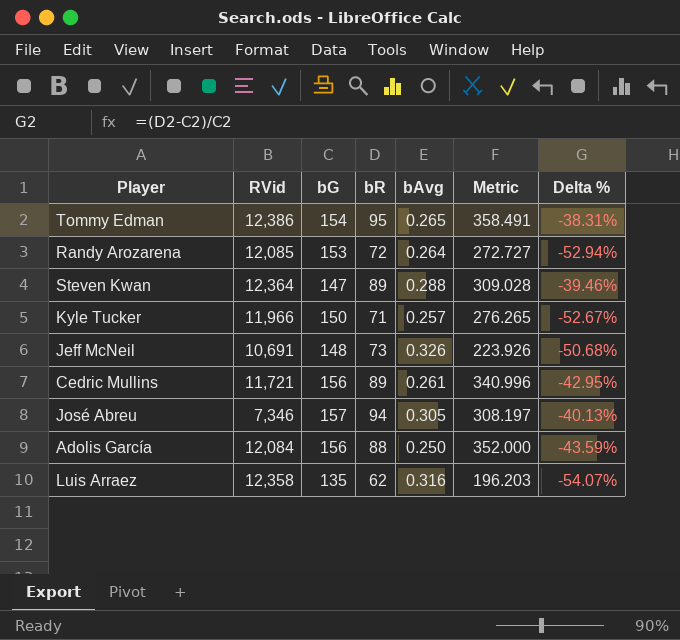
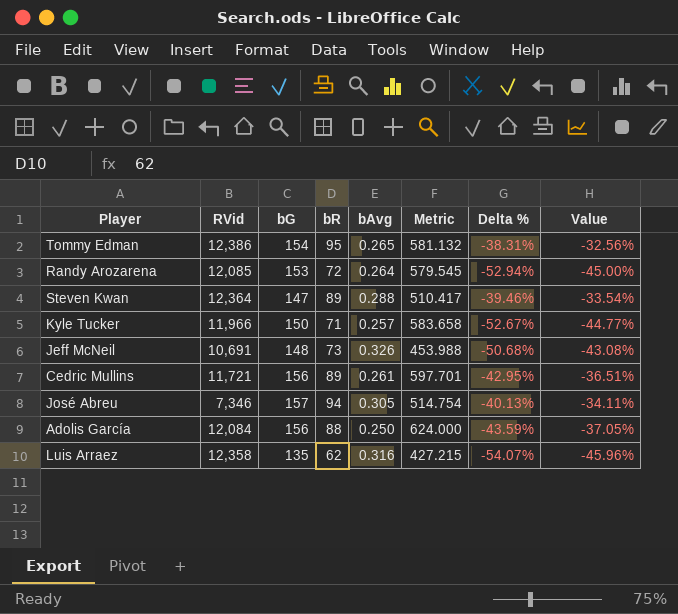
column Metric | formula: [bR] / [bAvg] -> [bG] / [bAvg]
column Value | formula: none -> [Delta %] * 0.85

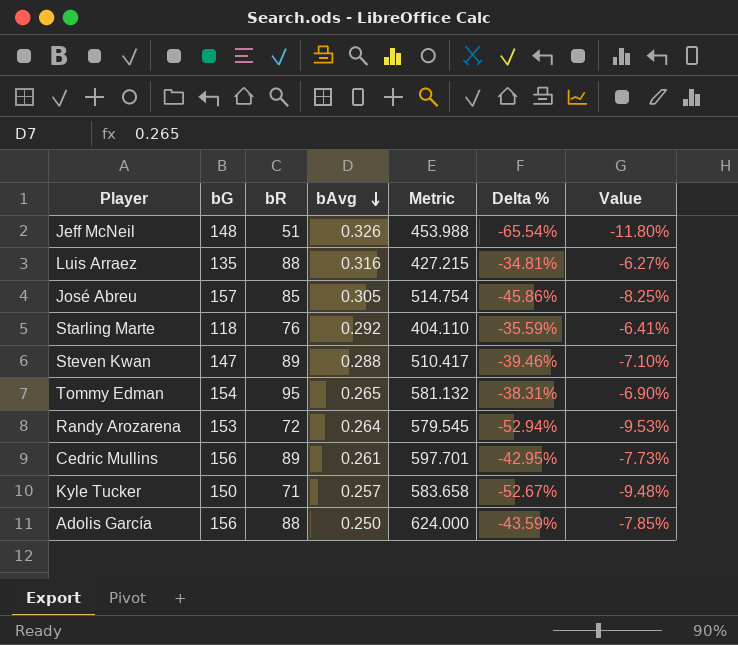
row order: none -> bAvg descending
column RVid | position: 2 -> none
column Value | formula: [Delta %] * 0.85 -> [Delta %] * 0.18
Jeff McNeil | bR: 73 -> 51
Jeff McNeil | Delta %: -50.68% -> -65.54%
Luis Arraez | bR: 62 -> 88
Luis Arraez | Delta %: -54.07% -> -34.81%
José Abreu | bR: 94 -> 85
José Abreu | Delta %: -40.13% -> -45.86%
row Starling Marte: none -> 118 | 76 | 0.292 | 404.110 | -35.59% | -6.41%

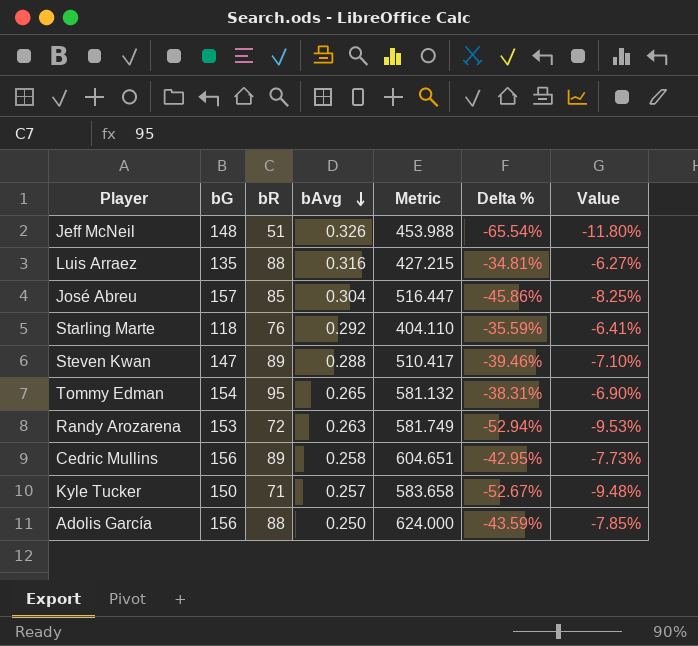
José Abreu | bAvg: 0.305 -> 0.304
José Abreu | Metric: 514.754 -> 516.447
Randy Arozarena | bAvg: 0.264 -> 0.263
Randy Arozarena | Metric: 579.545 -> 581.749
Cedric Mullins | bAvg: 0.261 -> 0.258
Cedric Mullins | Metric: 597.701 -> 604.651

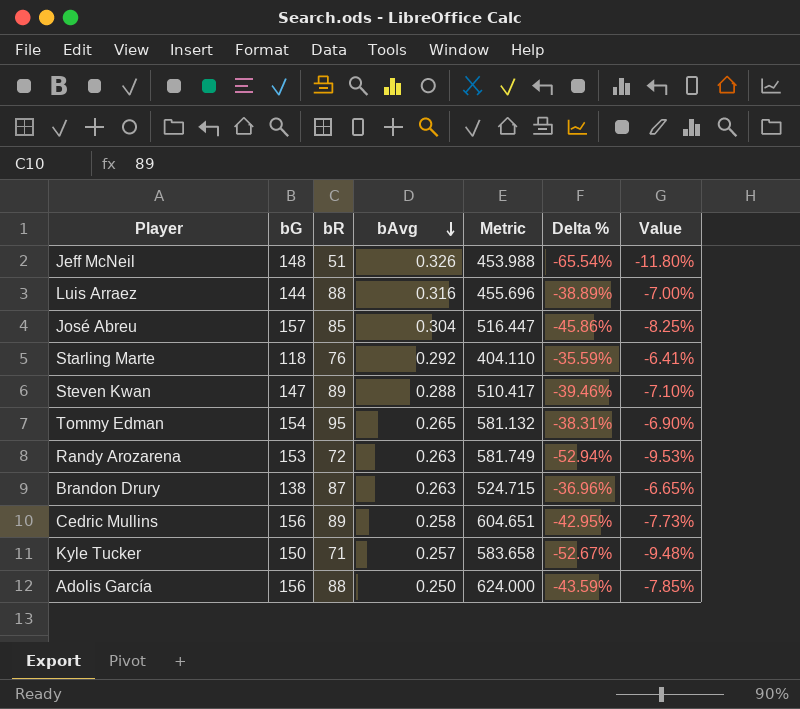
Luis Arraez | bG: 135 -> 144
Luis Arraez | Metric: 427.215 -> 455.696
Luis Arraez | Delta %: -34.81% -> -38.89%
Luis Arraez | Value: -6.27% -> -7.00%
row Brandon Drury: none -> 138 | 87 | 0.263 | 524.715 | -36.96% | -6.65%

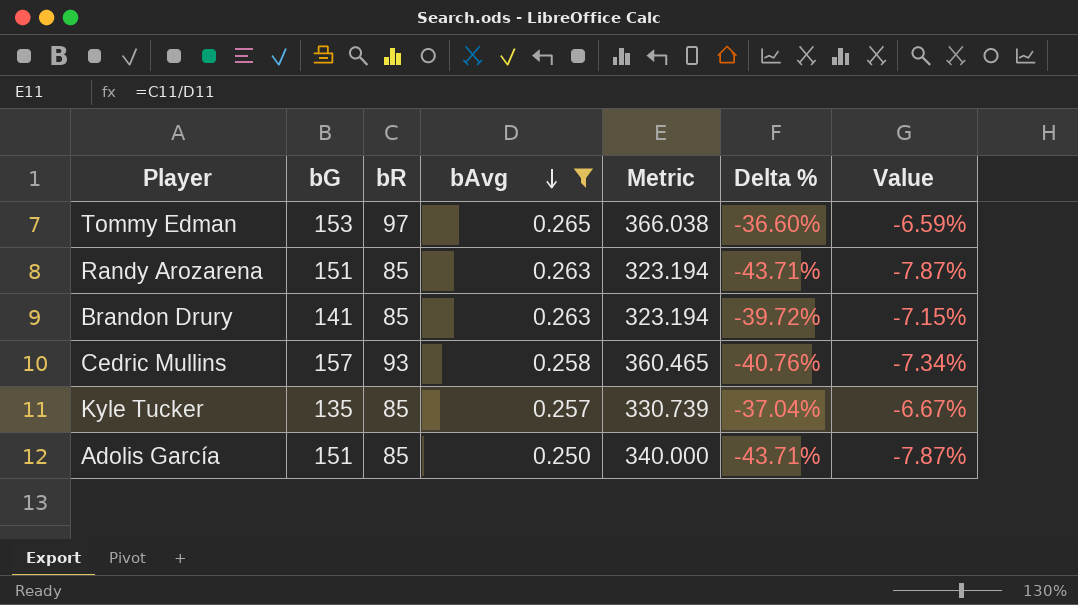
filter: none -> bAvg <= 0.265
column Metric | formula: [bG] / [bAvg] -> [bR] / [bAvg]
Tommy Edman | bG: 154 -> 153
Tommy Edman | bR: 95 -> 97
Tommy Edman | Delta %: -38.31% -> -36.60%
Tommy Edman | Value: -6.90% -> -6.59%
Randy Arozarena | bG: 153 -> 151
Randy Arozarena | bR: 72 -> 85
Randy Arozarena | Delta %: -52.94% -> -43.71%
Randy Arozarena | Value: -9.53% -> -7.87%
Brandon Drury | bG: 138 -> 141
Brandon Drury | bR: 87 -> 85
Brandon Drury | Delta %: -36.96% -> -39.72%
Brandon Drury | Value: -6.65% -> -7.15%
Cedric Mullins | bG: 156 -> 157
Cedric Mullins | bR: 89 -> 93
Cedric Mullins | Delta %: -42.95% -> -40.76%
Cedric Mullins | Value: -7.73% -> -7.34%
Kyle Tucker | bG: 150 -> 135
Kyle Tucker | bR: 71 -> 85
Kyle Tucker | Delta %: -52.67% -> -37.04%
Kyle Tucker | Value: -9.48% -> -6.67%
Adolis García | bG: 156 -> 151
Adolis García | bR: 88 -> 85
Adolis García | Delta %: -43.59% -> -43.71%
Adolis García | Value: -7.85% -> -7.87%

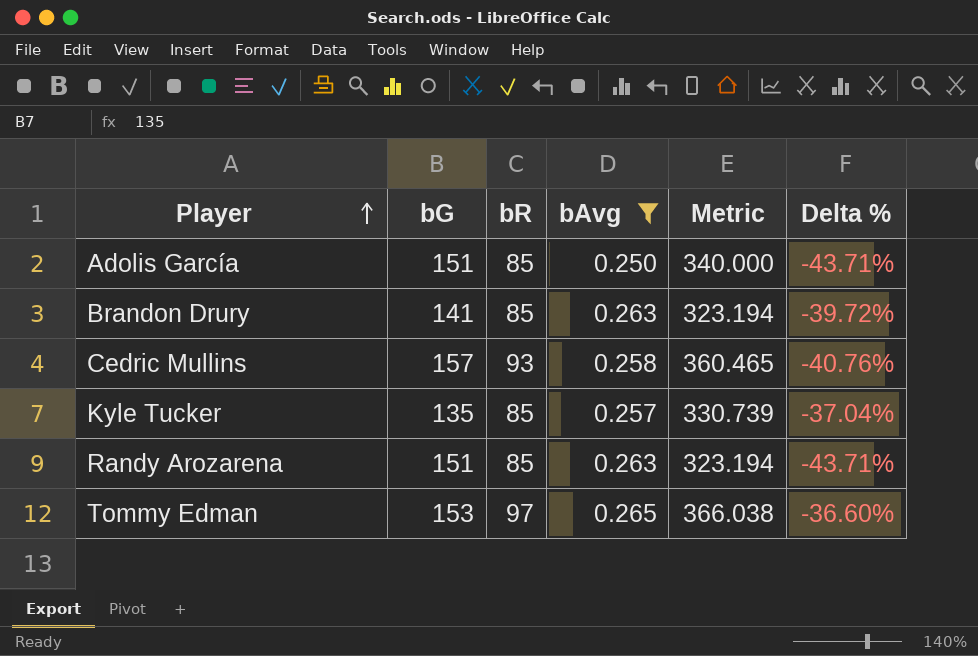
row order: bAvg descending -> Player ascending
column Value | formula: [Delta %] * 0.18 -> none

